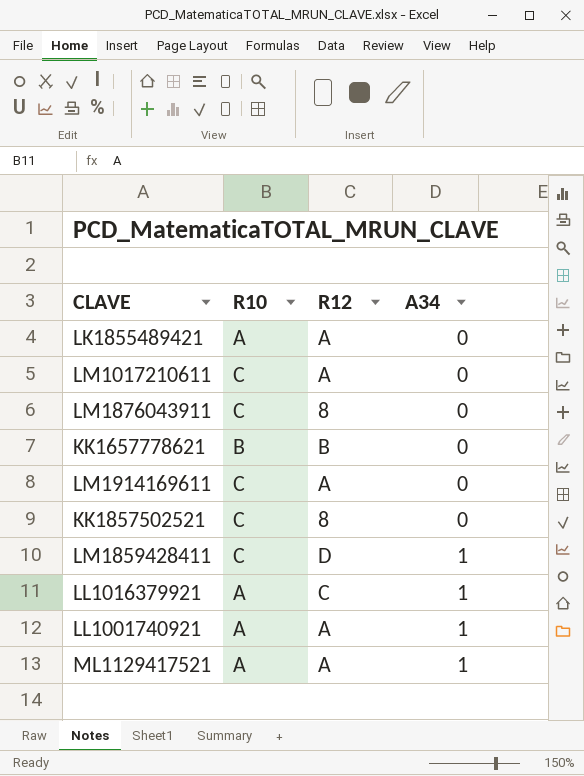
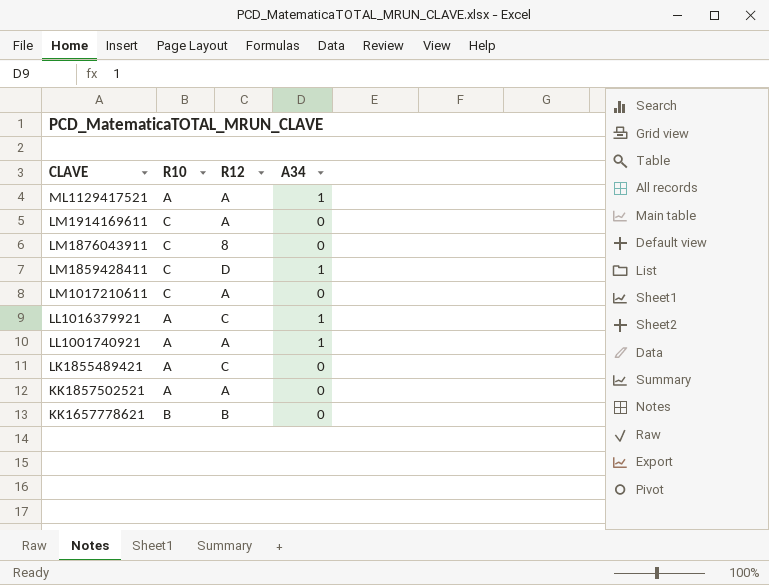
row order: A34 ascending -> CLAVE descending
LK1855489421 | R12: A -> C
KK1857502521 | R10: C -> A
KK1857502521 | R12: 8 -> A

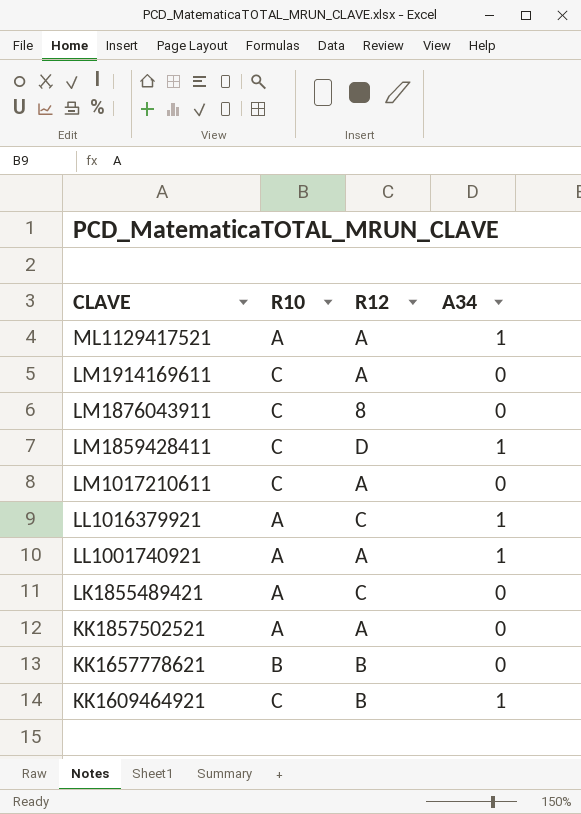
row KK1609464921: none -> C | B | 1

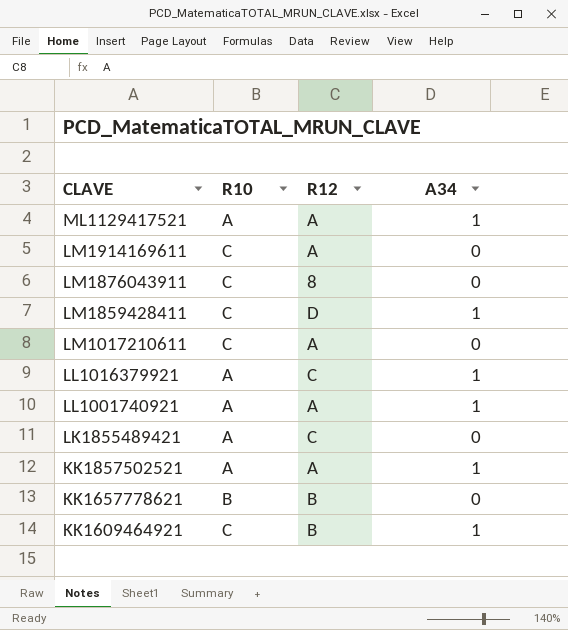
KK1857502521 | A34: 0 -> 1

